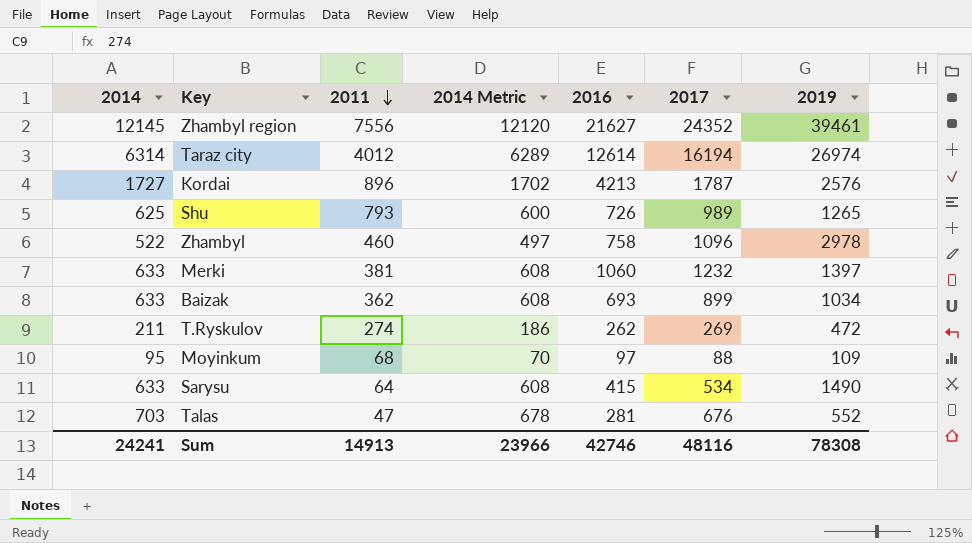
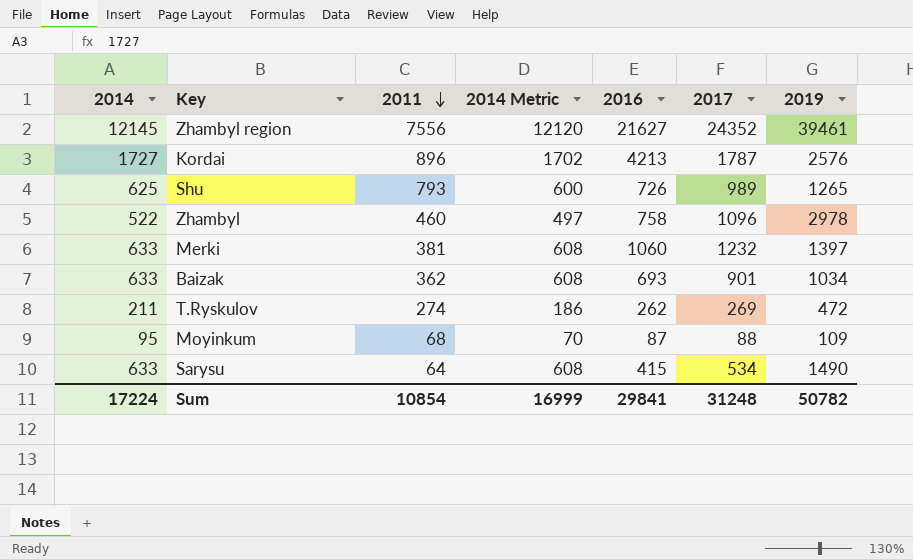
row Taraz city: 6314 | 4012 | 6289 | 12614 | 16194 | 26974 -> none
row Talas: 703 | 47 | 678 | 281 | 676 | 552 -> none
Baizak | 2017: 899 -> 901
Moyinkum | 2016: 97 -> 87
Sum | 2014: 24241 -> 17224
Sum | 2011: 14913 -> 10854
Sum | 2014 Metric: 23966 -> 16999
Sum | 2016: 42746 -> 29841
Sum | 2017: 48116 -> 31248
Sum | 2019: 78308 -> 50782

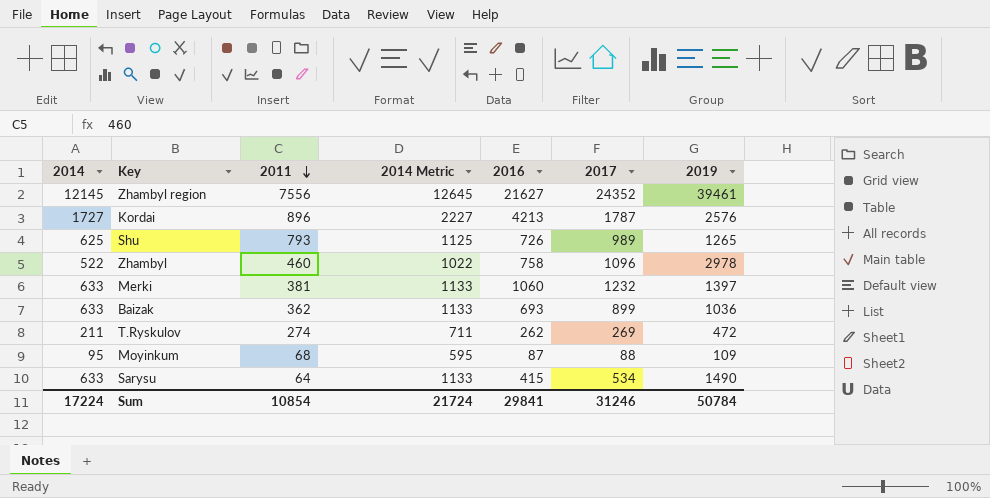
column 2014 Metric | formula: [2014] - 25 -> [2014] + 500
Baizak | 2017: 901 -> 899
Baizak | 2019: 1034 -> 1036
Sum | 2014 Metric: 16999 -> 21724
Sum | 2017: 31248 -> 31246
Sum | 2019: 50782 -> 50784

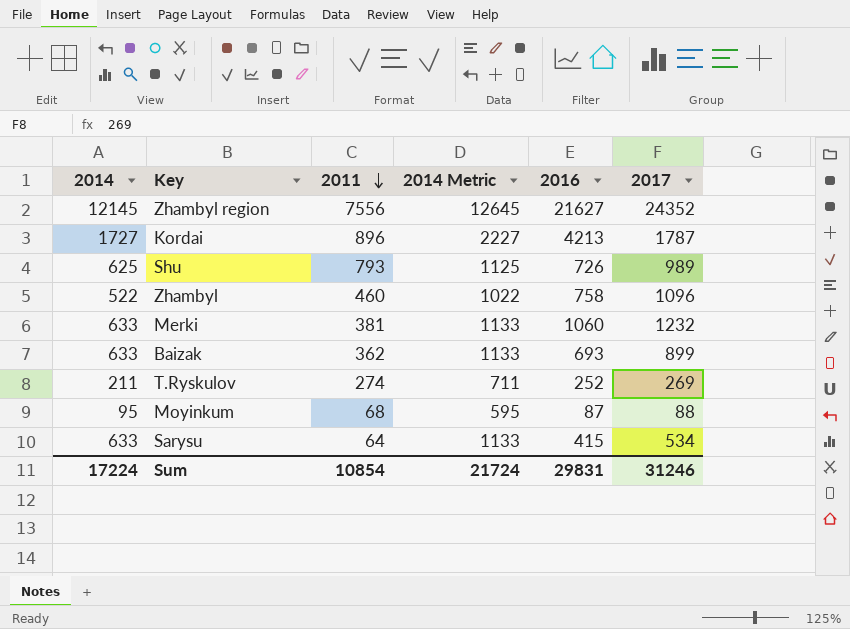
column 2019 | position: 7 -> none
T.Ryskulov | 2016: 262 -> 252
Sum | 2016: 29841 -> 29831

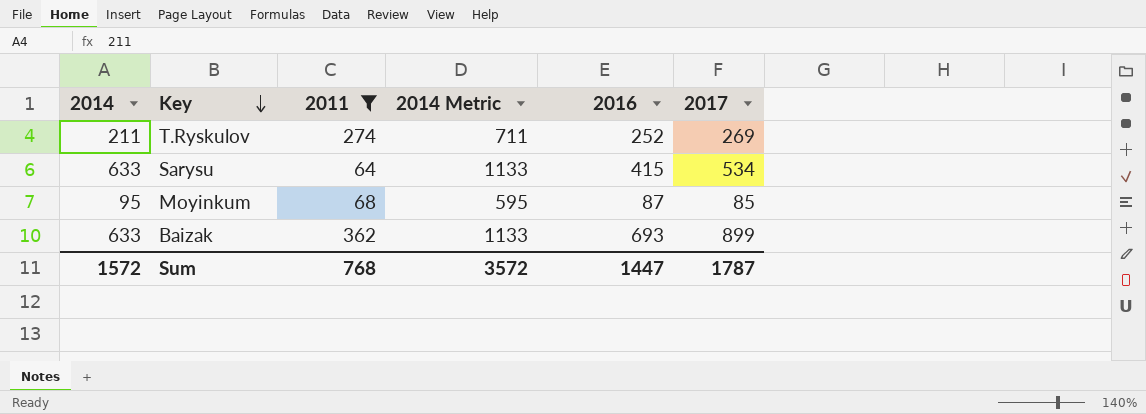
filter: none -> 2011 <= 362
row order: 2011 descending -> Key descending
Moyinkum | 2017: 88 -> 85
Sum | 2014: 17224 -> 1572
Sum | 2011: 10854 -> 768
Sum | 2014 Metric: 21724 -> 3572
Sum | 2016: 29831 -> 1447
Sum | 2017: 31246 -> 1787

